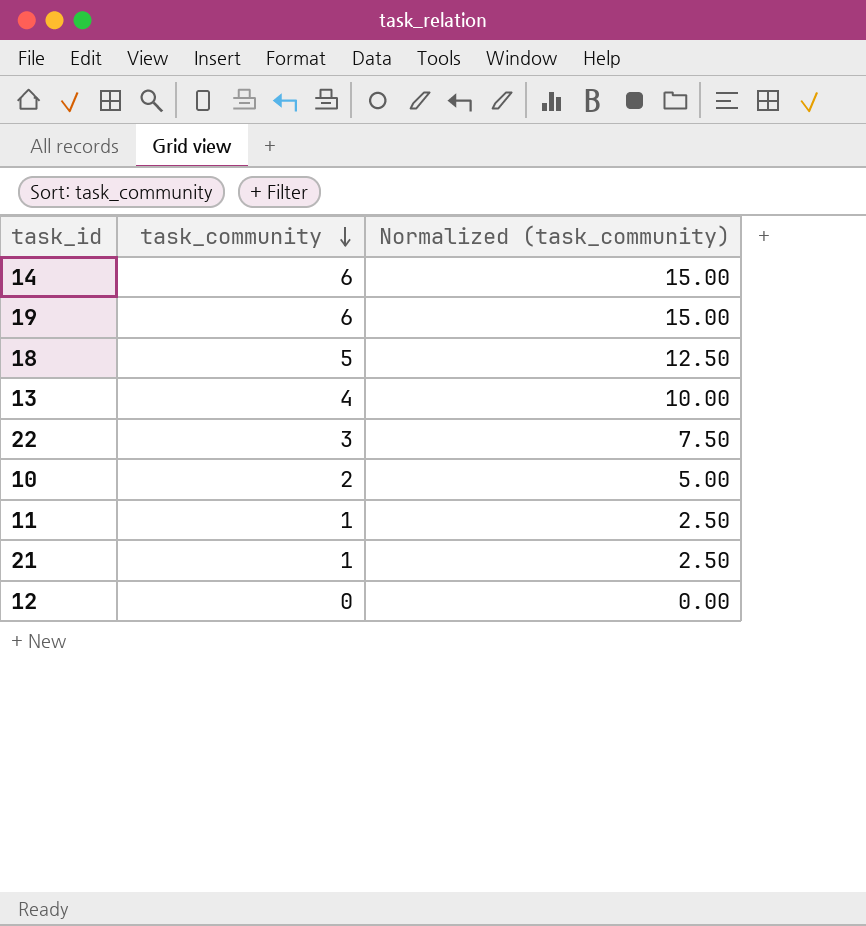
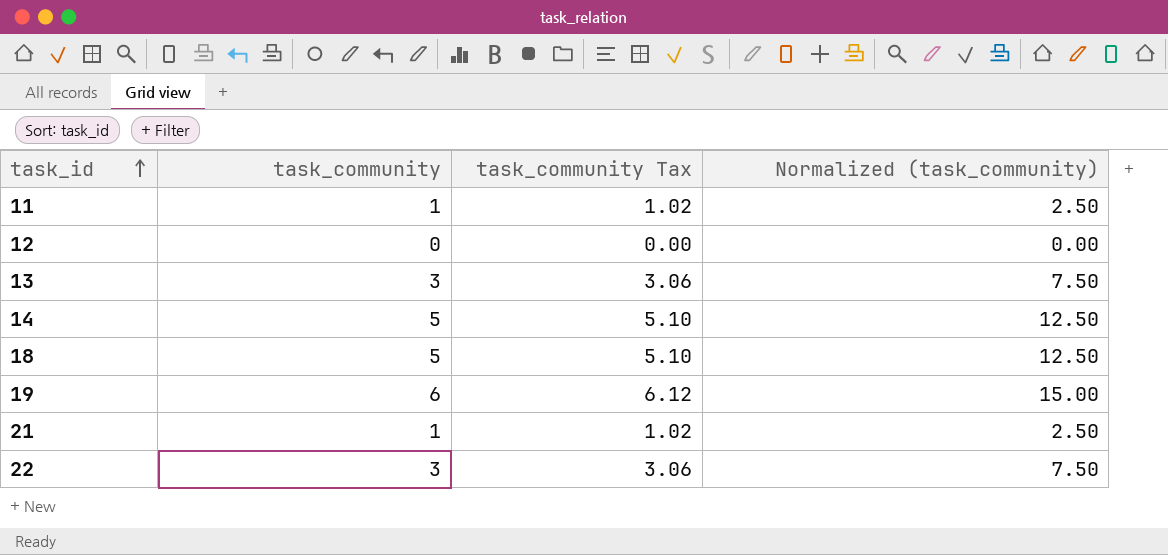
row order: task_community descending -> task_id ascending
column task_community Tax | formula: none -> [task_community] * 1.02
row 10: 2 | 5.00 -> none
13 | task_community: 4 -> 3
13 | Normalized (task_community): 10.00 -> 7.50
14 | task_community: 6 -> 5
14 | Normalized (task_community): 15.00 -> 12.50

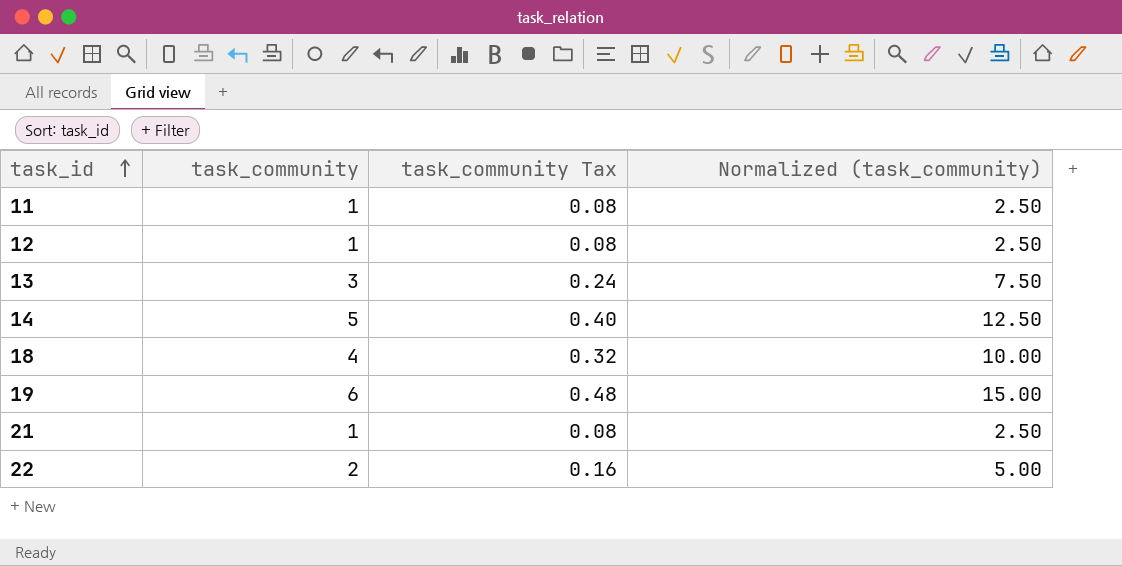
column task_community Tax | formula: [task_community] * 1.02 -> [task_community] * 0.08
12 | task_community: 0 -> 1
12 | Normalized (task_community): 0.00 -> 2.50
18 | task_community: 5 -> 4
18 | Normalized (task_community): 12.50 -> 10.00
22 | task_community: 3 -> 2
22 | Normalized (task_community): 7.50 -> 5.00

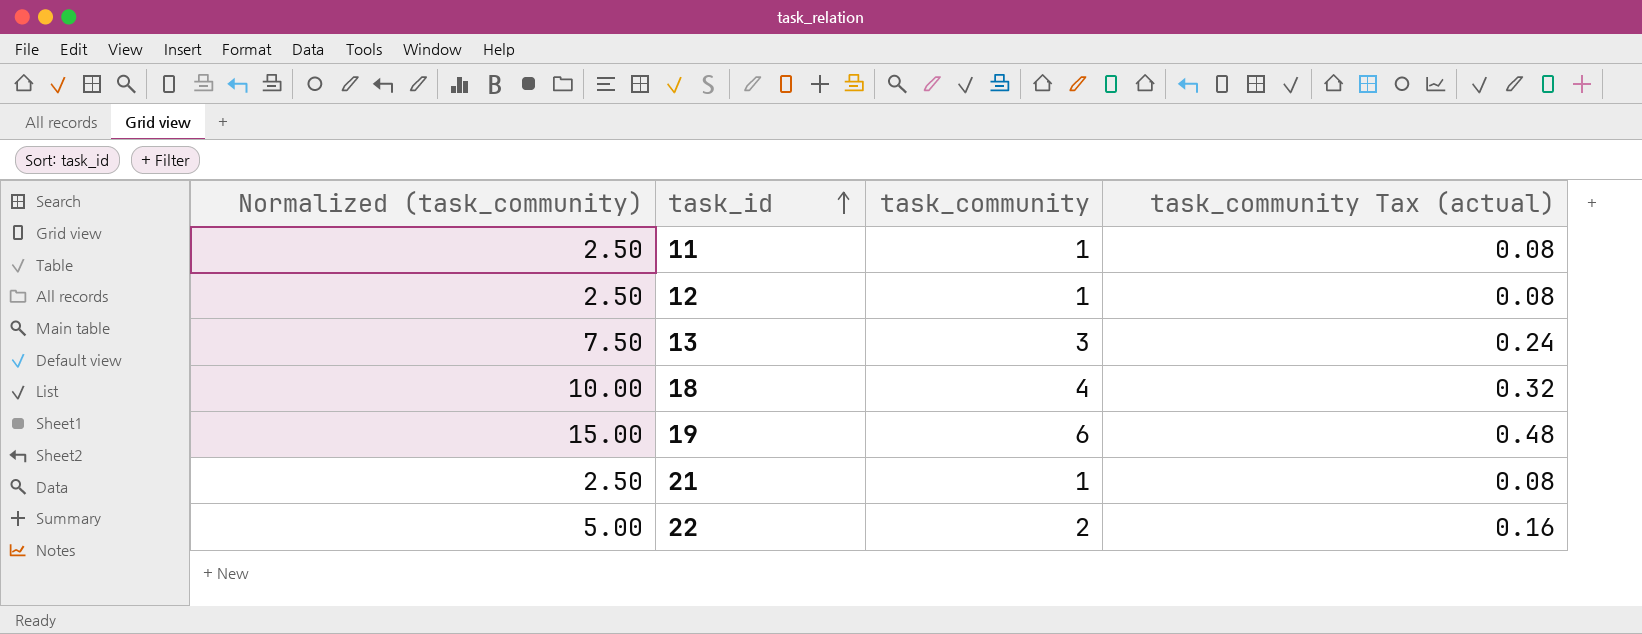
column Normalized (task_community) | position: 4 -> 1
column name: task_community Tax -> task_community Tax (actual)
row 14: 5 | 0.40 | 12.50 -> none

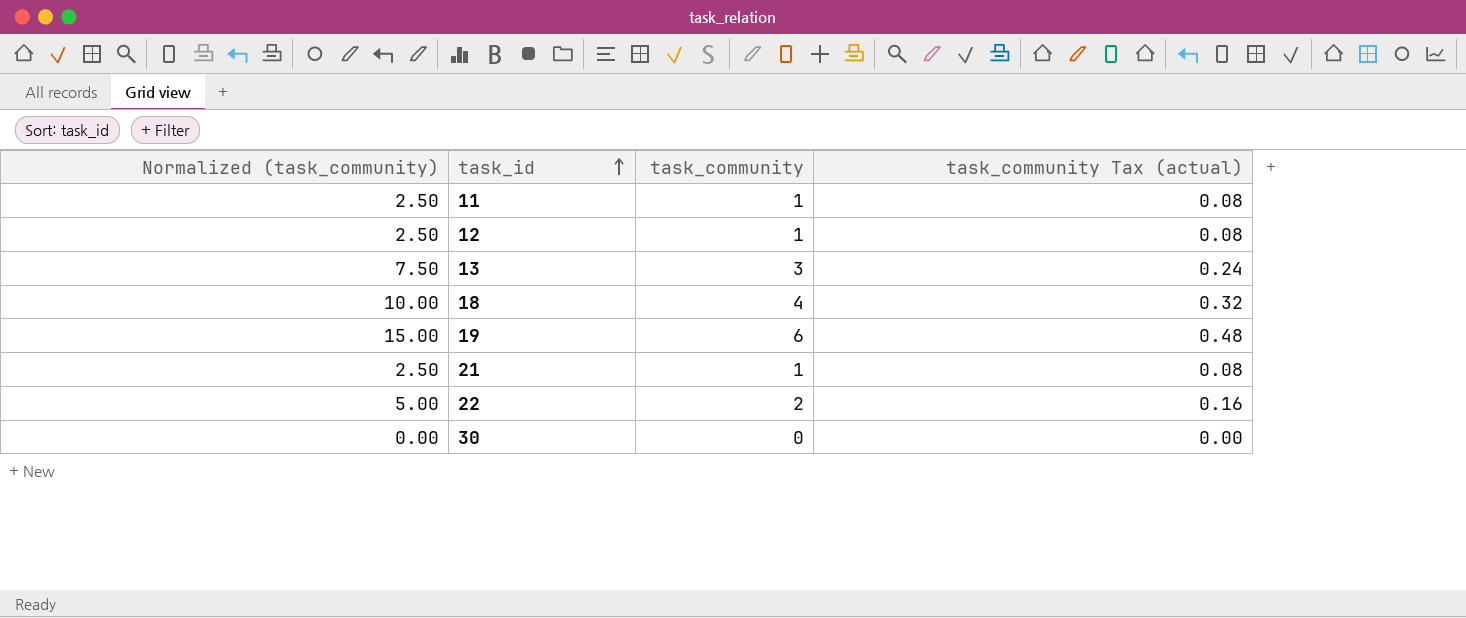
row 30: none -> 0.00 | 0 | 0.00

